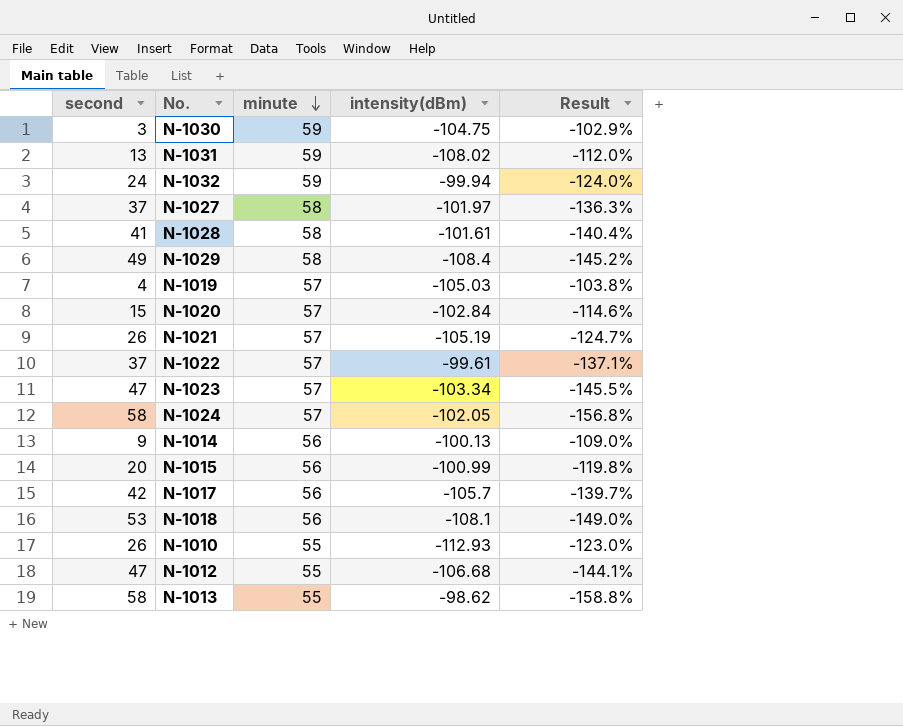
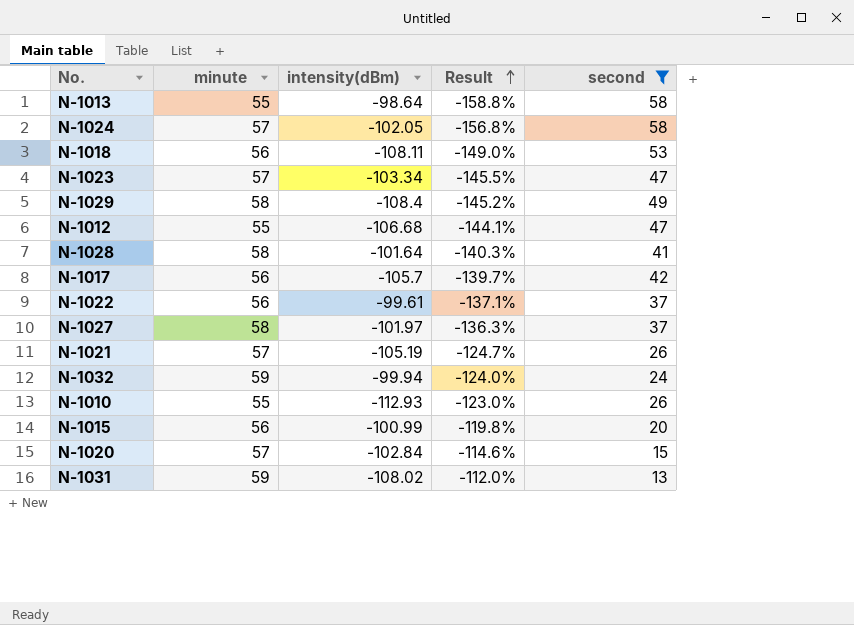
filter: none -> second >= 13
row order: minute descending -> Result ascending
column second | position: 1 -> 5
N-1013 | intensity(dBm): -98.62 -> -98.64
N-1018 | intensity(dBm): -108.1 -> -108.11
N-1028 | intensity(dBm): -101.61 -> -101.64
N-1028 | Result: -140.4% -> -140.3%
N-1022 | minute: 57 -> 56

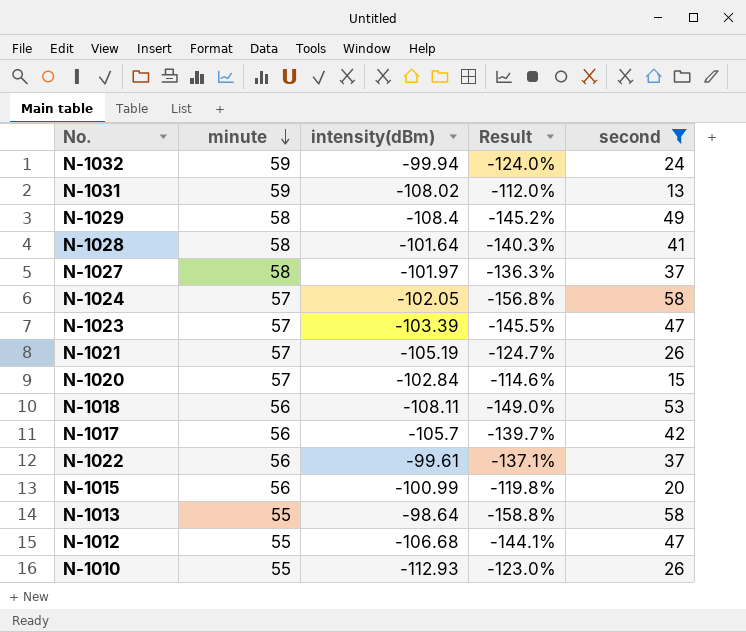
row order: Result ascending -> minute descending
N-1023 | intensity(dBm): -103.34 -> -103.39

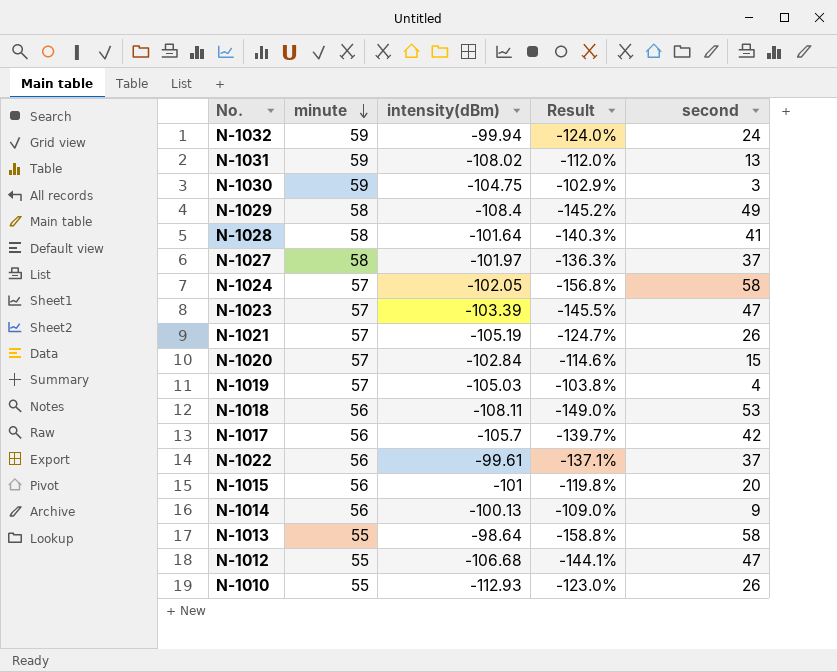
filter: second >= 13 -> none
N-1015 | intensity(dBm): -100.99 -> -101

